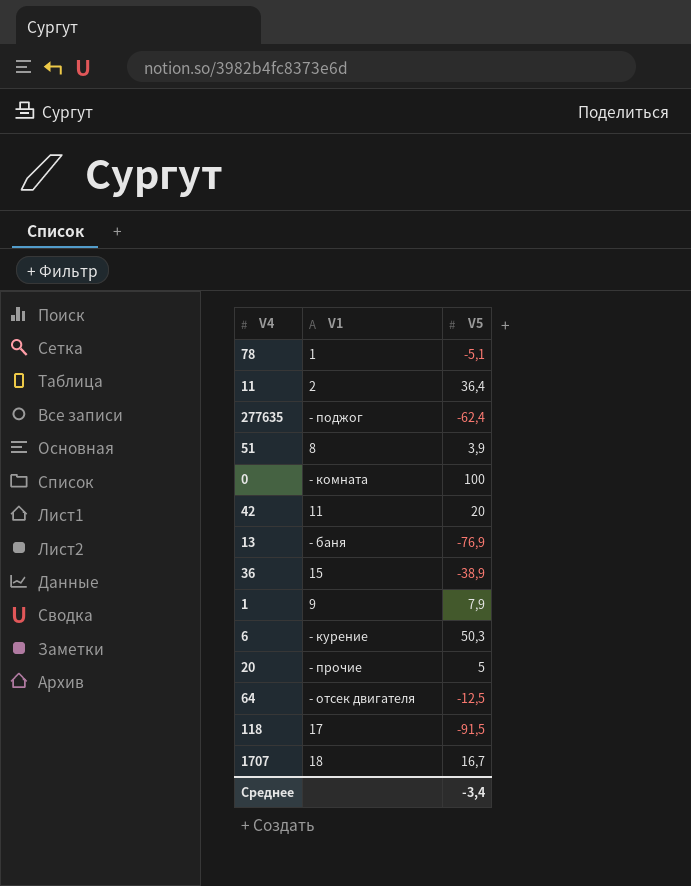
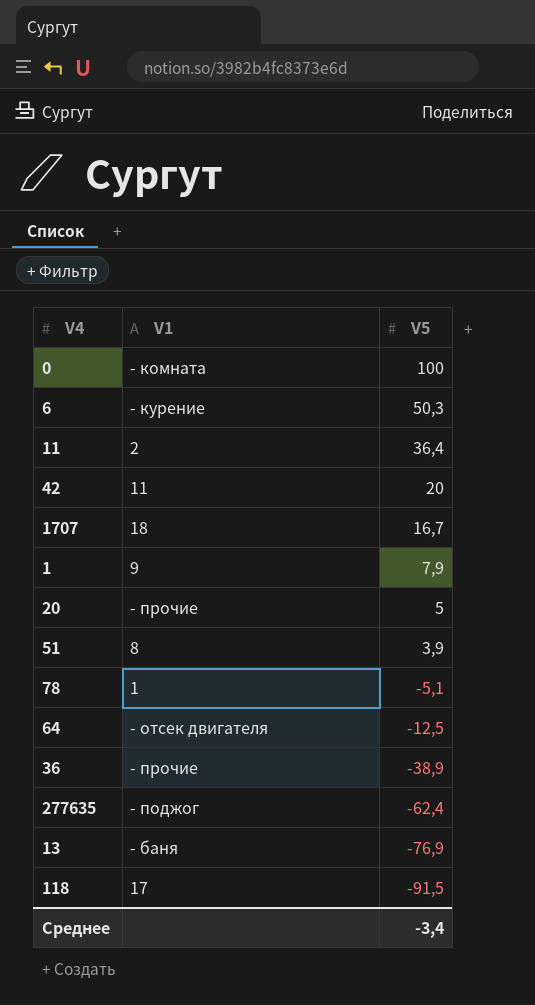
row order: none -> V5 descending
36 | V1: 15 -> - прочие

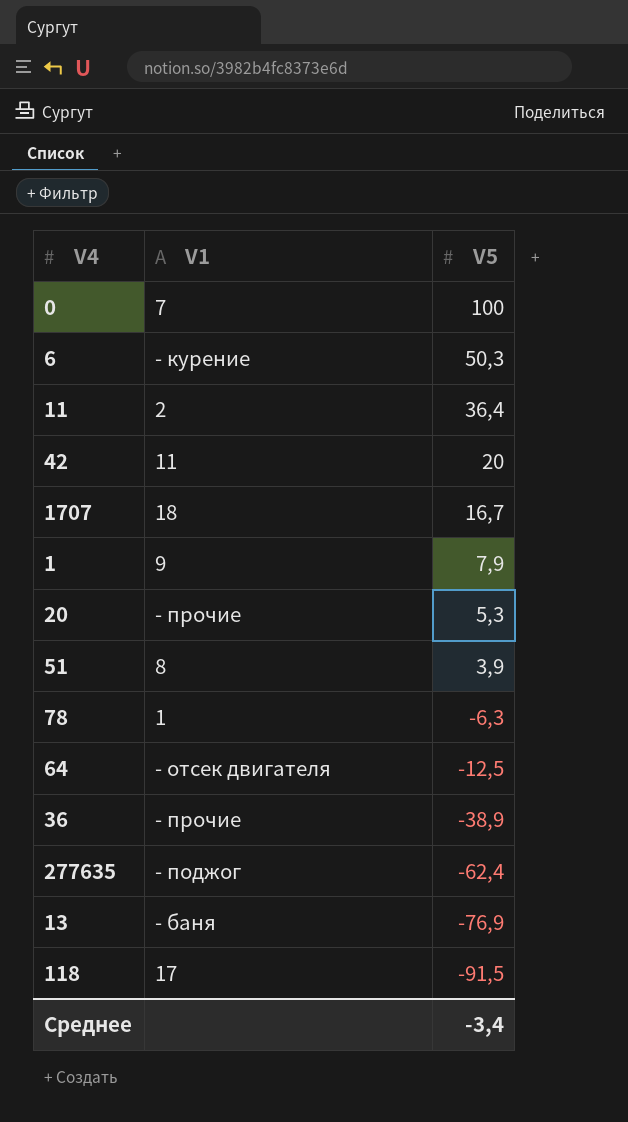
0 | V1: - комната -> 7
20 | V5: 5 -> 5,3
78 | V5: -5,1 -> -6,3

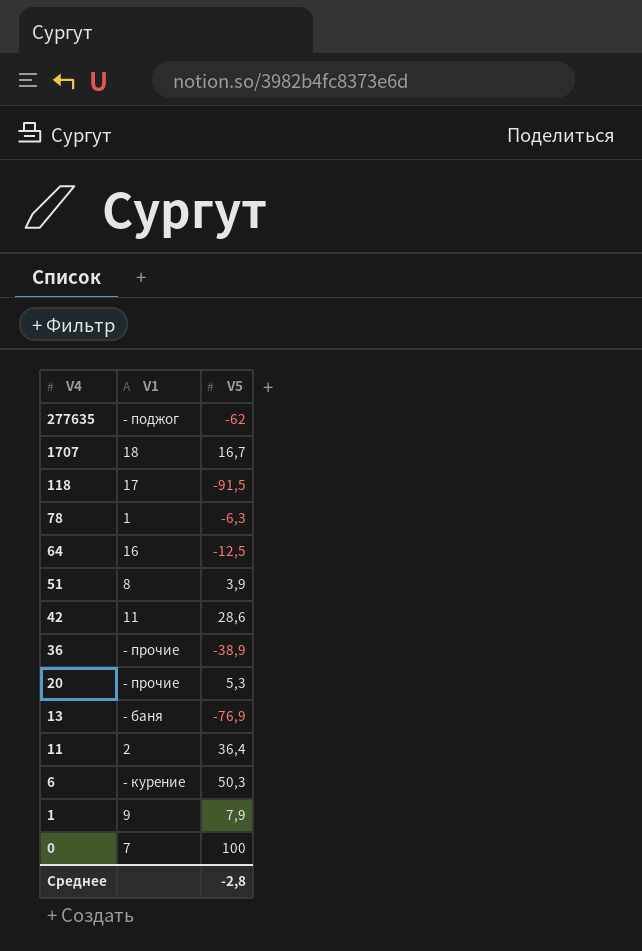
row order: V5 descending -> V4 descending
277635 | V5: -62,4 -> -62
64 | V1: - отсек двигателя -> 16
42 | V5: 20 -> 28,6
Среднее | V5: -3,4 -> -2,8

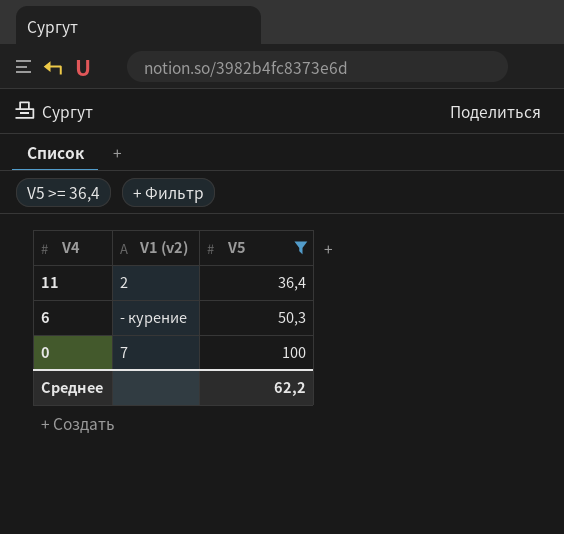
filter: none -> V5 >= 36,4
column name: V1 -> V1 (v2)
Среднее | V5: -2,8 -> 62,2

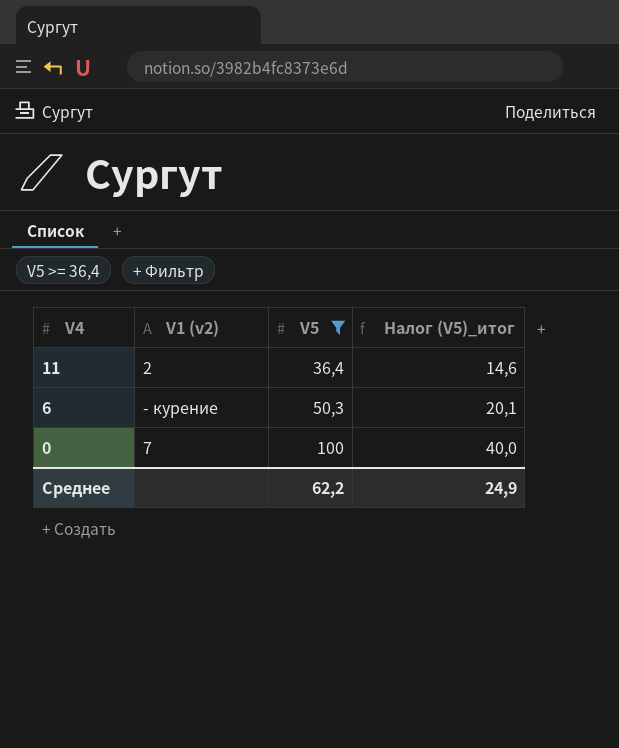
column Налог (V5)_итог | formula: none -> [V5] * 0,4

